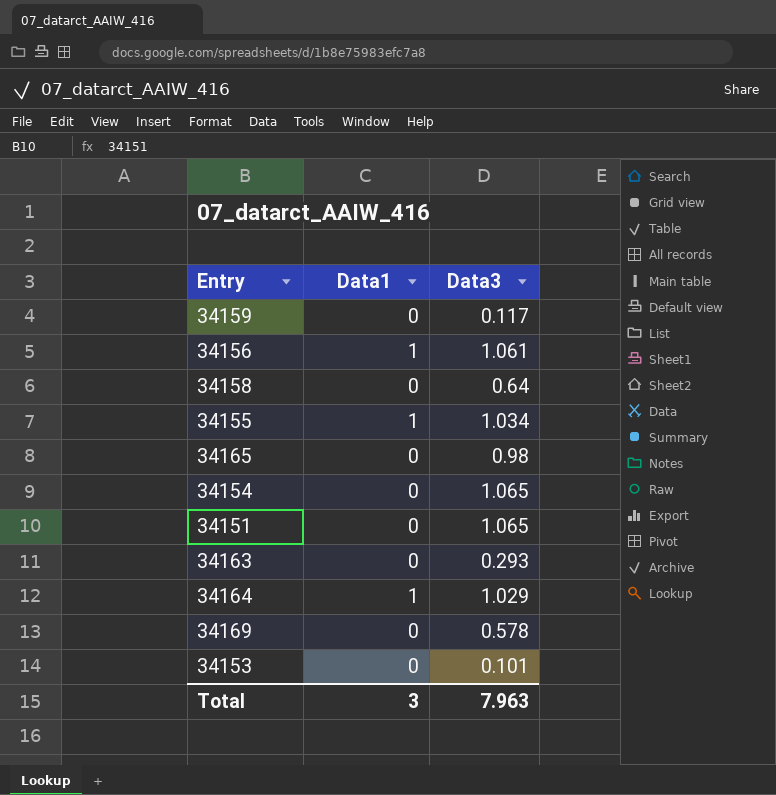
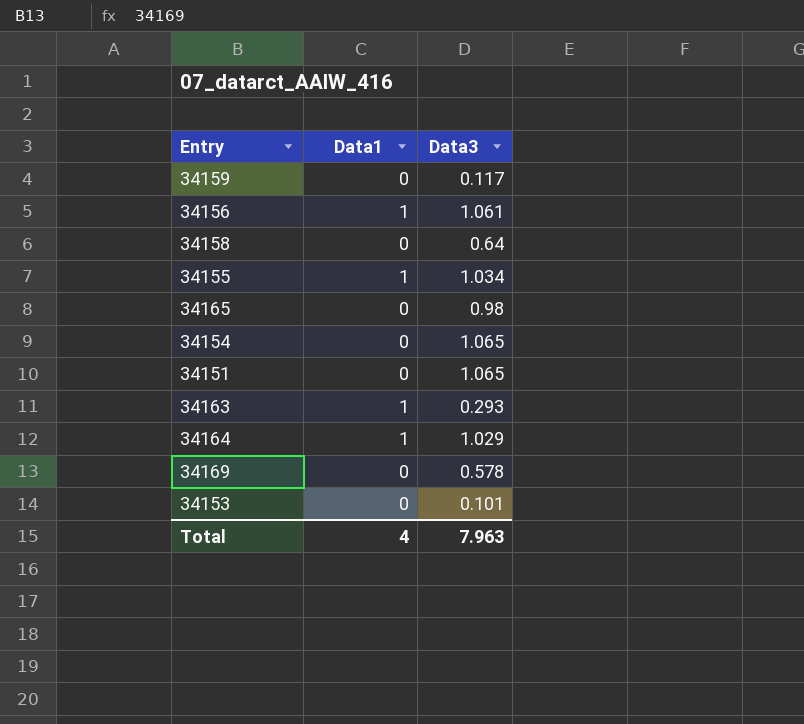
34163 | Data1: 0 -> 1
Total | Data1: 3 -> 4

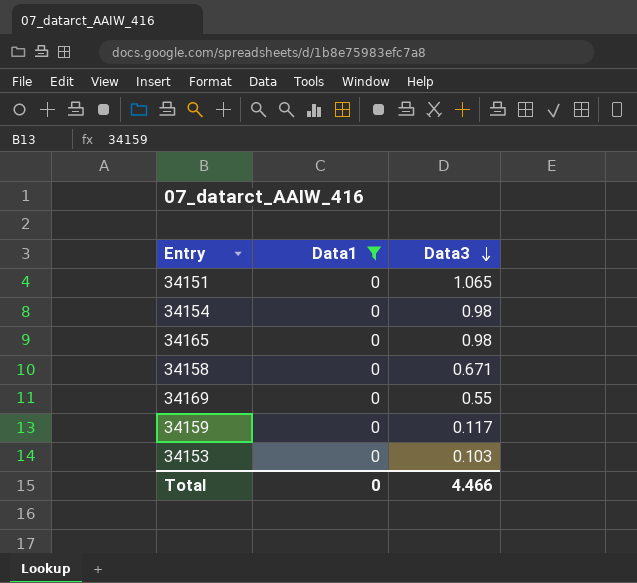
filter: none -> Data1 = 0
row order: none -> Data3 descending
34154 | Data3: 1.065 -> 0.98
34158 | Data3: 0.64 -> 0.671
34169 | Data3: 0.578 -> 0.55
34153 | Data3: 0.101 -> 0.103
Total | Data1: 4 -> 0
Total | Data3: 7.963 -> 4.466

